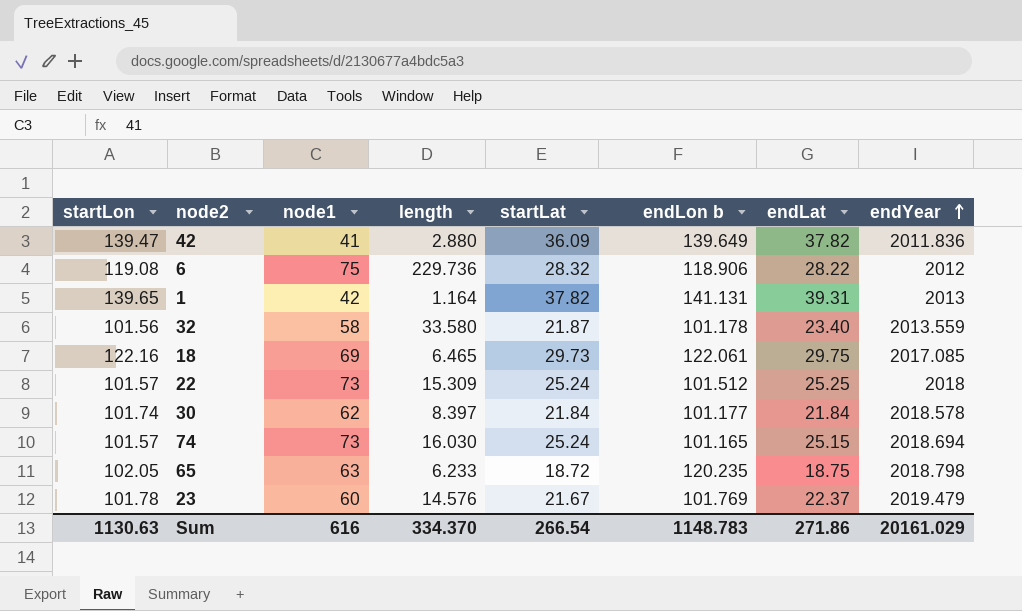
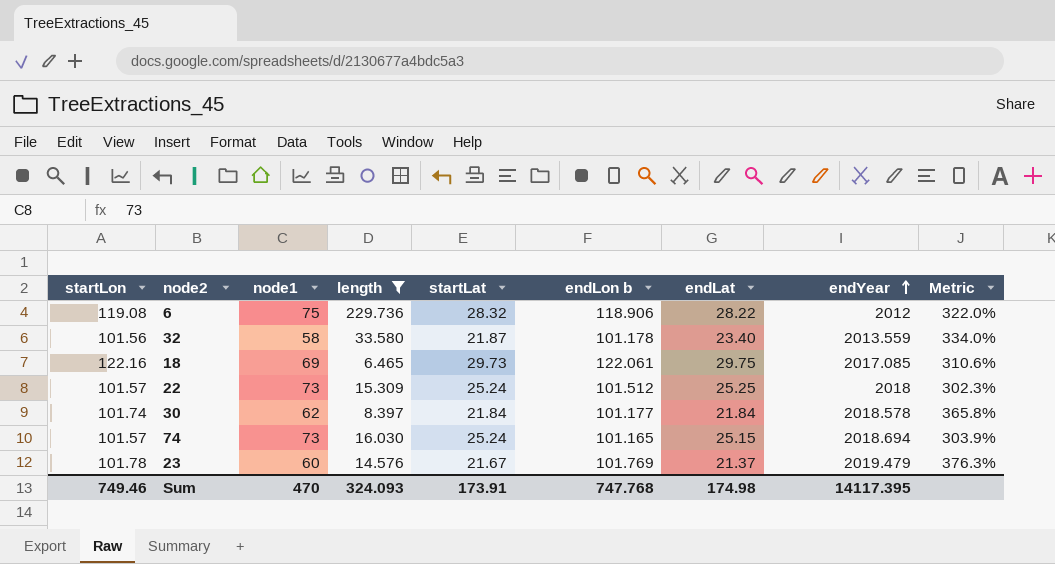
filter: none -> length >= 6.465
column Metric | formula: none -> ([startLon] - [endLat]) / [endLat]
23 | endLat: 22.37 -> 21.37
Sum | startLon: 1130.63 -> 749.46
Sum | node1: 616 -> 470
Sum | length: 334.370 -> 324.093
Sum | startLat: 266.54 -> 173.91
Sum | endLon b: 1148.783 -> 747.768
Sum | endLat: 271.86 -> 174.98
Sum | endYear: 20161.029 -> 14117.395

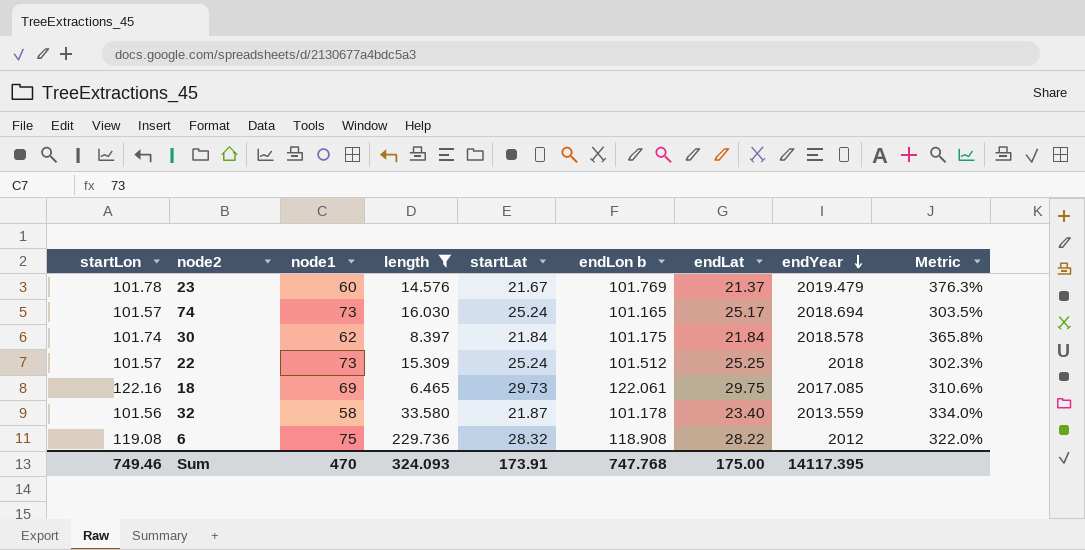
row order: endYear ascending -> endYear descending
74 | endLat: 25.15 -> 25.17
74 | Metric: 303.9% -> 303.5%
30 | endLon b: 101.177 -> 101.175
6 | endLon b: 118.906 -> 118.908
Sum | endLat: 174.98 -> 175.00

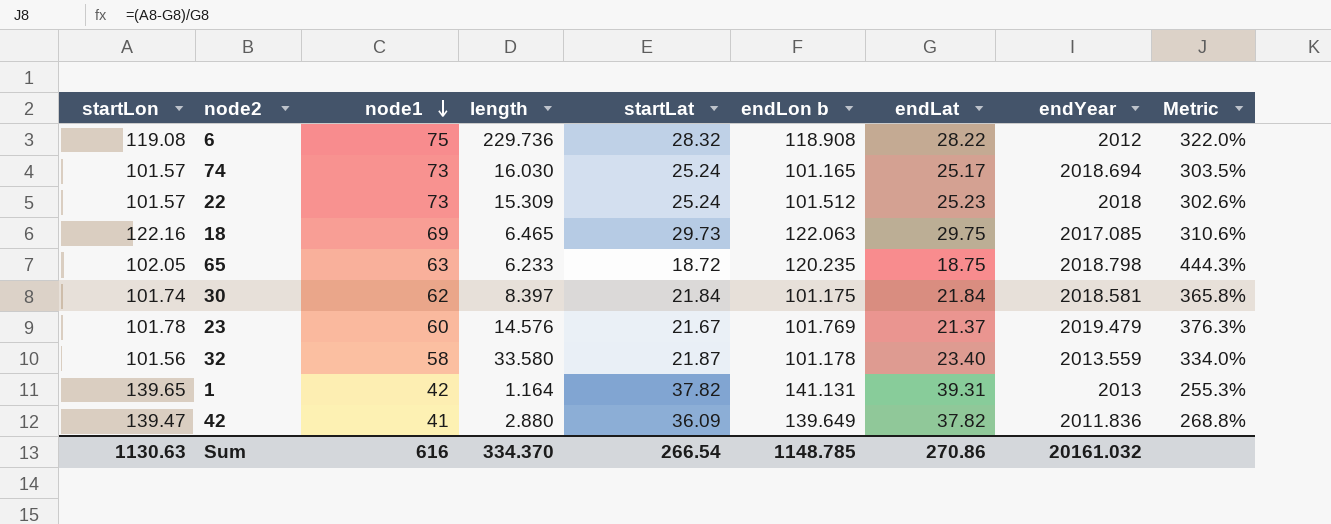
filter: length >= 6.465 -> none
row order: endYear descending -> node1 descending
22 | endLat: 25.25 -> 25.23
22 | Metric: 302.3% -> 302.6%
18 | endLon b: 122.061 -> 122.063
30 | endYear: 2018.578 -> 2018.581
Sum | startLon: 749.46 -> 1130.63
Sum | node1: 470 -> 616
Sum | length: 324.093 -> 334.370
Sum | startLat: 173.91 -> 266.54
Sum | endLon b: 747.768 -> 1148.785
Sum | endLat: 175.00 -> 270.86
Sum | endYear: 14117.395 -> 20161.032

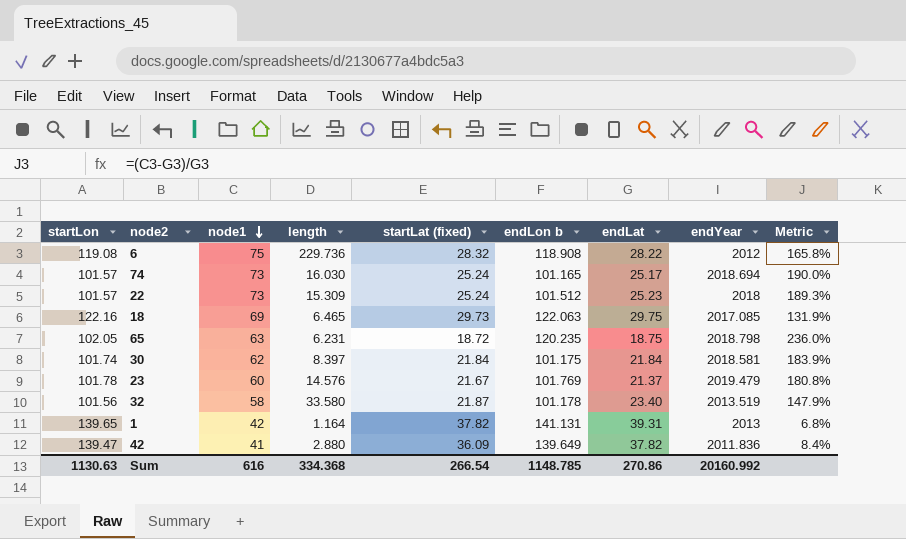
column name: startLat -> startLat (fixed)
column Metric | formula: ([startLon] - [endLat]) / [endLat] -> ([node1] - [endLat]) / [endLat]
65 | length: 6.233 -> 6.231
32 | endYear: 2013.559 -> 2013.519
Sum | length: 334.370 -> 334.368
Sum | endYear: 20161.032 -> 20160.992

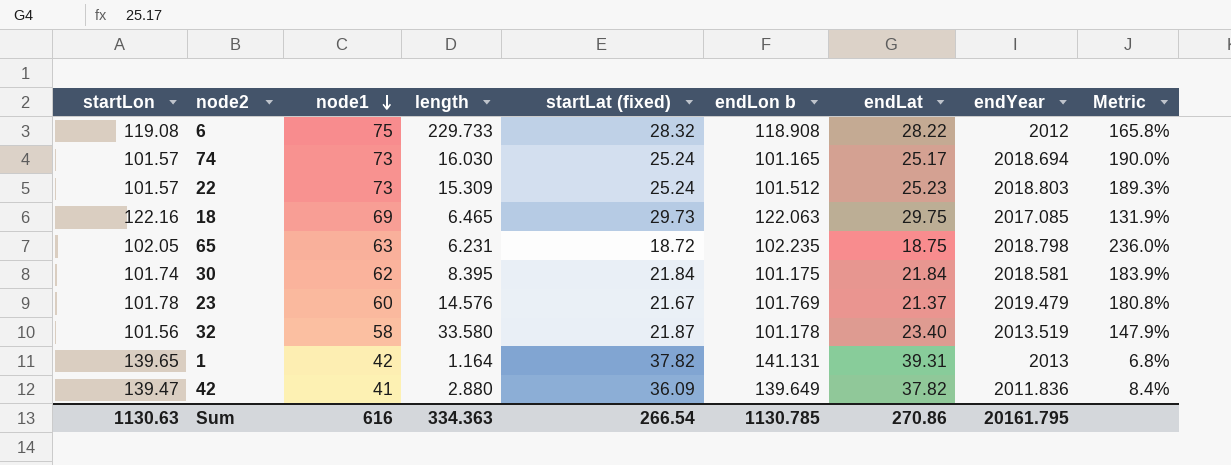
6 | length: 229.736 -> 229.733
22 | endYear: 2018 -> 2018.803
65 | endLon b: 120.235 -> 102.235
30 | length: 8.397 -> 8.395
Sum | length: 334.368 -> 334.363
Sum | endLon b: 1148.785 -> 1130.785
Sum | endYear: 20160.992 -> 20161.795

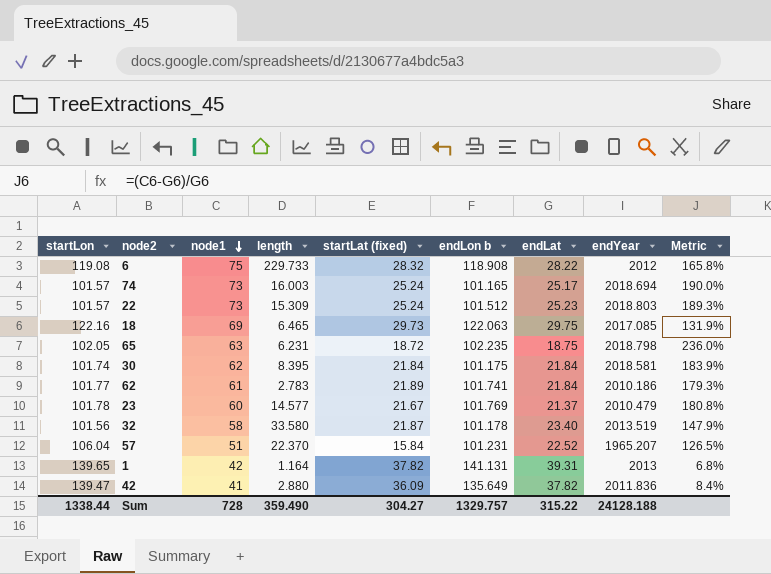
74 | length: 16.030 -> 16.003
row 62: none -> 101.77 | 61 | 2.783 | 21.89 | 101.741 | 21.84 | 2010.186 | 179.3%
23 | length: 14.576 -> 14.577
23 | endYear: 2019.479 -> 2010.479
row 57: none -> 106.04 | 51 | 22.370 | 15.84 | 101.231 | 22.52 | 1965.207 | 126.5%
42 | endLon b: 139.649 -> 135.649
Sum | startLon: 1130.63 -> 1338.44
Sum | node1: 616 -> 728
Sum | length: 334.363 -> 359.490
Sum | startLat (fixed): 266.54 -> 304.27
Sum | endLon b: 1130.785 -> 1329.757
Sum | endLat: 270.86 -> 315.22
Sum | endYear: 20161.795 -> 24128.188

